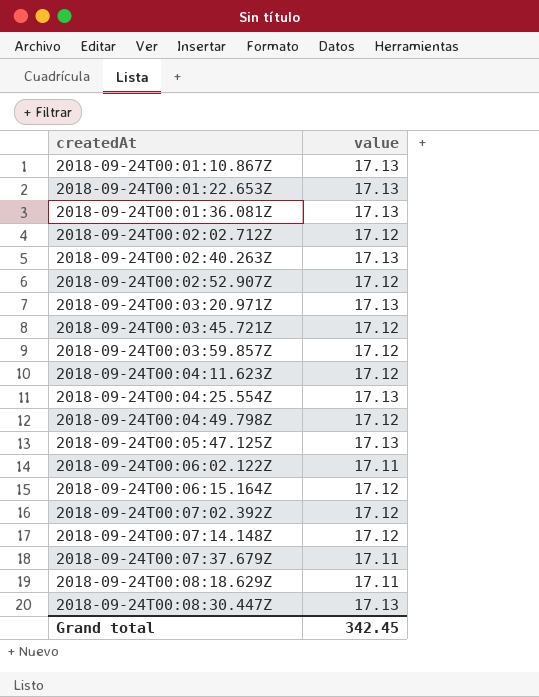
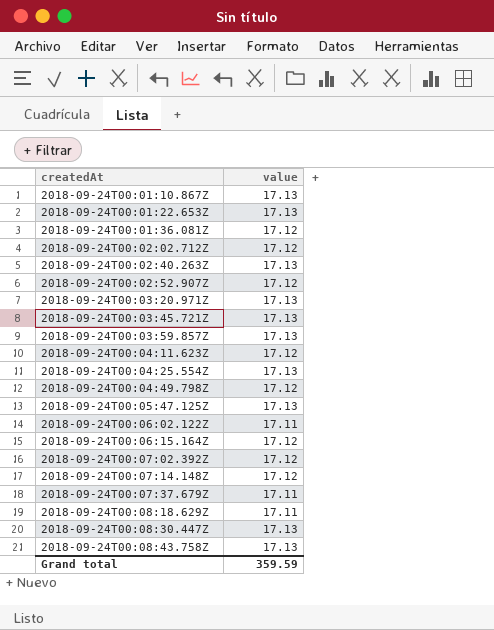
2018-09-24T00:01:36.081Z | value: 17.13 -> 17.12
2018-09-24T00:03:45.721Z | value: 17.12 -> 17.13
2018-09-24T00:03:59.857Z | value: 17.12 -> 17.13
row 2018-09-24T00:08:43.758Z: none -> 17.13
Grand total | value: 342.45 -> 359.59

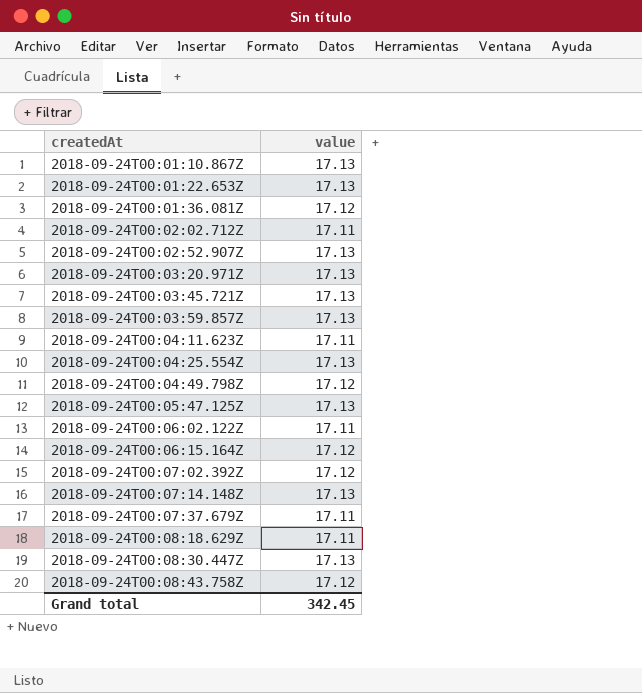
row 2018-09-24T00:02:40.263Z: 17.13 -> none
2018-09-24T00:02:02.712Z | value: 17.12 -> 17.11
2018-09-24T00:02:52.907Z | value: 17.12 -> 17.13
2018-09-24T00:04:11.623Z | value: 17.12 -> 17.11
2018-09-24T00:07:14.148Z | value: 17.12 -> 17.13
2018-09-24T00:08:43.758Z | value: 17.13 -> 17.12
Grand total | value: 359.59 -> 342.45

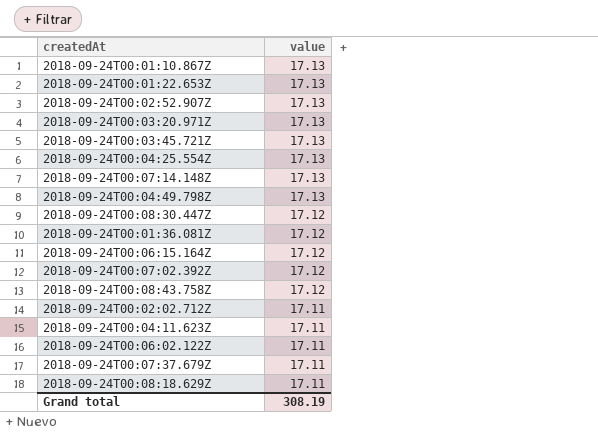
row order: createdAt ascending -> value descending
row 2018-09-24T00:03:59.857Z: 17.13 -> none
row 2018-09-24T00:05:47.125Z: 17.13 -> none
2018-09-24T00:04:49.798Z | value: 17.12 -> 17.13
2018-09-24T00:08:30.447Z | value: 17.13 -> 17.12
Grand total | value: 342.45 -> 308.19

